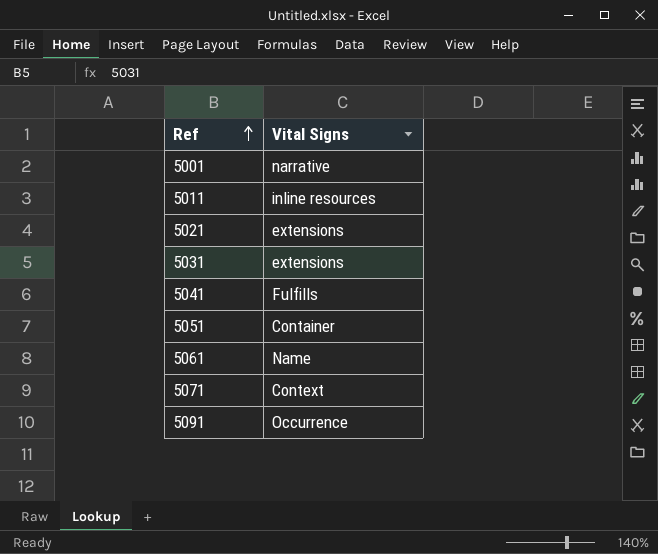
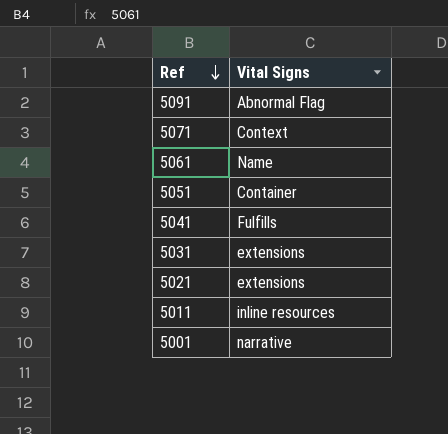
row order: Ref ascending -> Ref descending
5091 | Vital Signs: Occurrence -> Abnormal Flag

